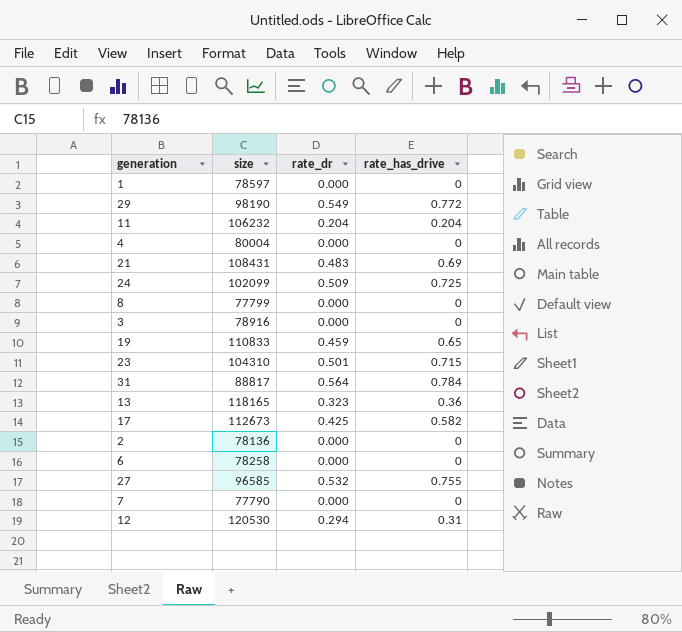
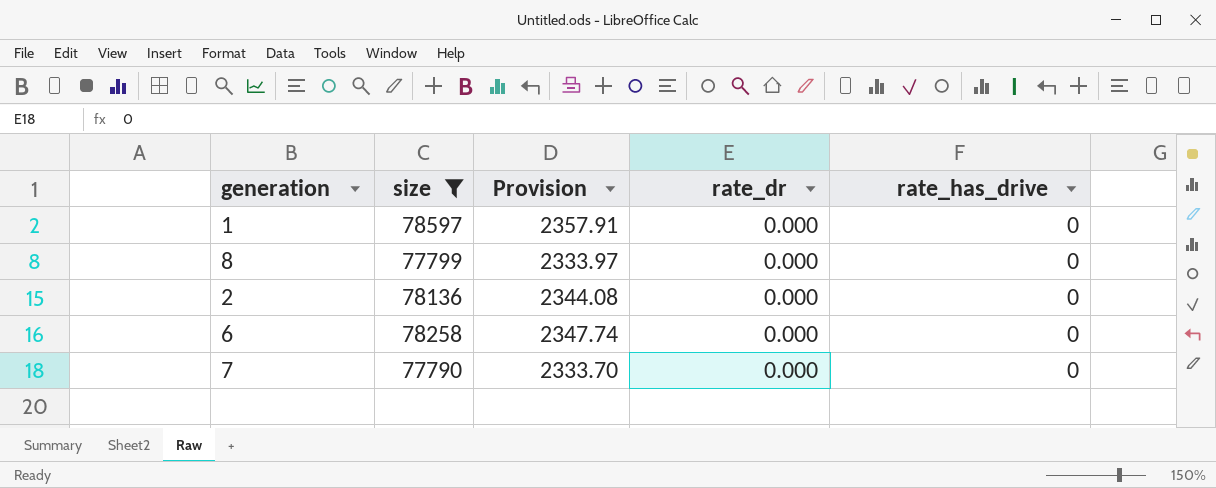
filter: none -> size <= 78597
column Provision | formula: none -> [size] * 0.03

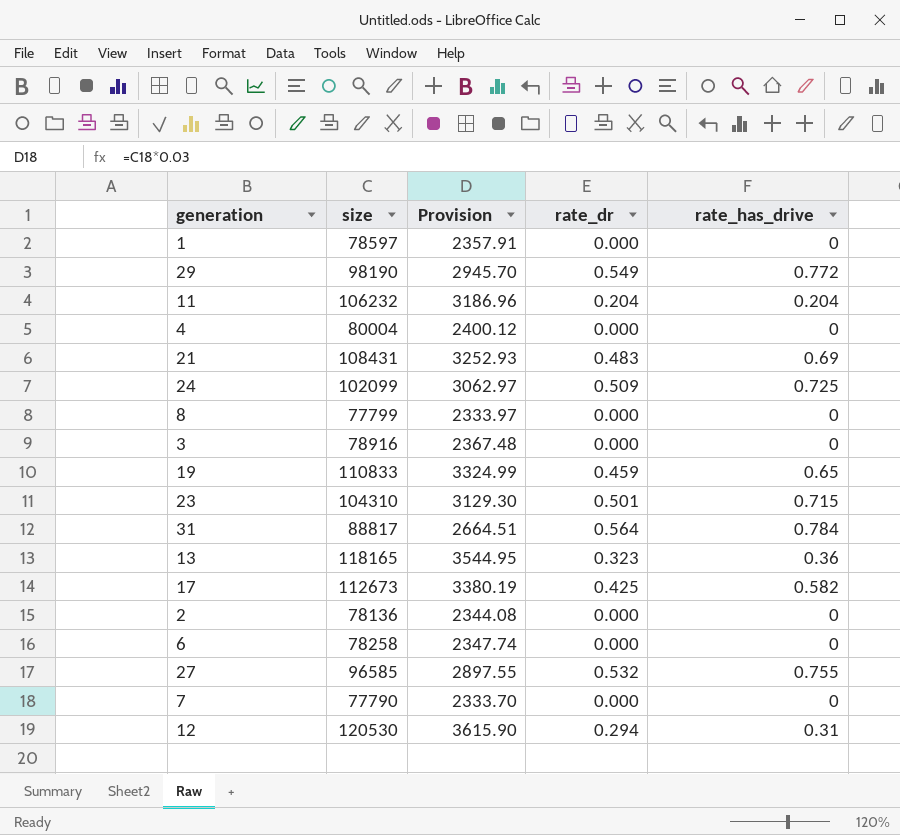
filter: size <= 78597 -> none

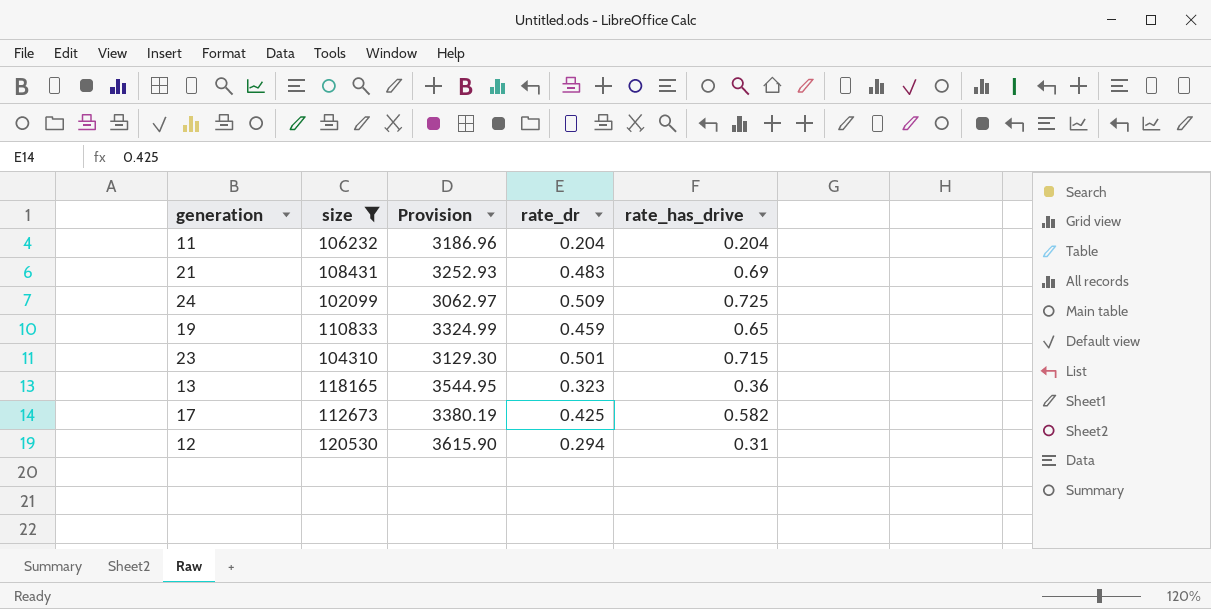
filter: none -> size >= 102099

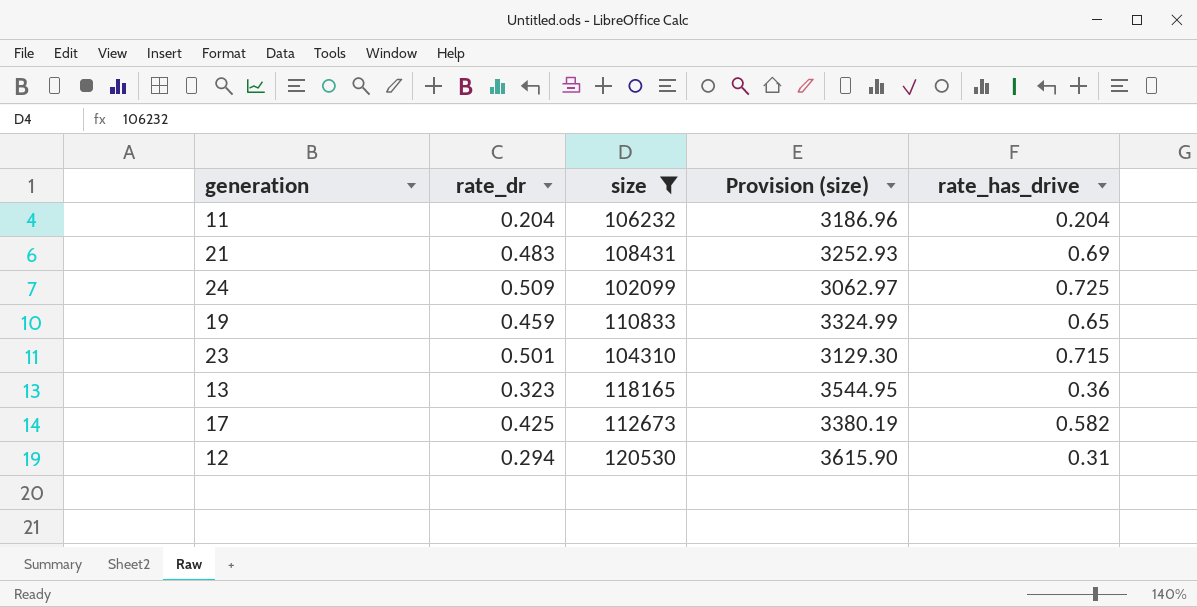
column rate_dr | position: 4 -> 2
column name: Provision -> Provision (size)

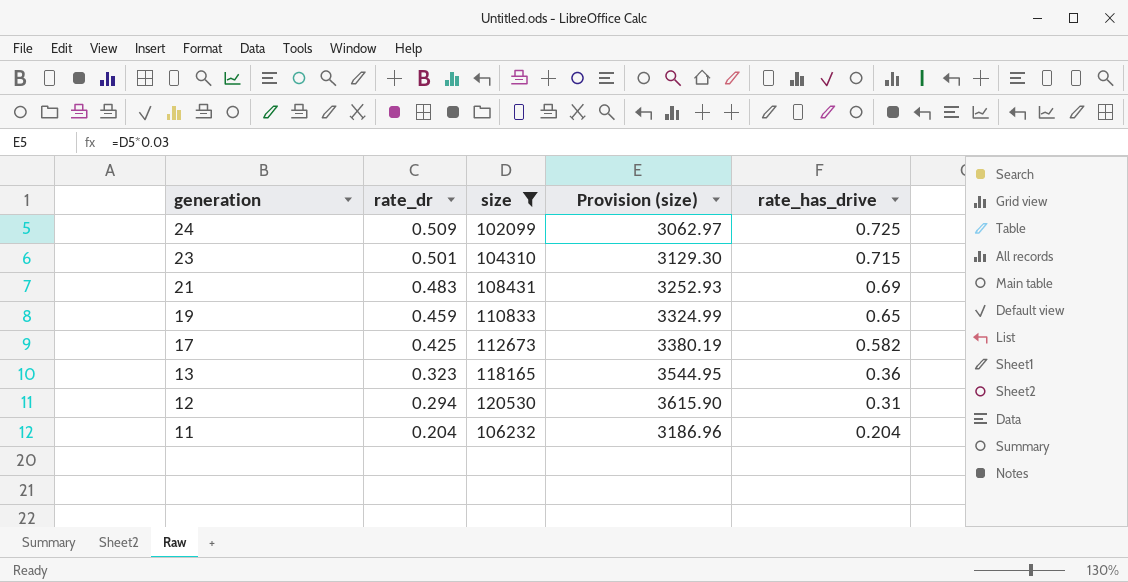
row order: none -> generation descending

